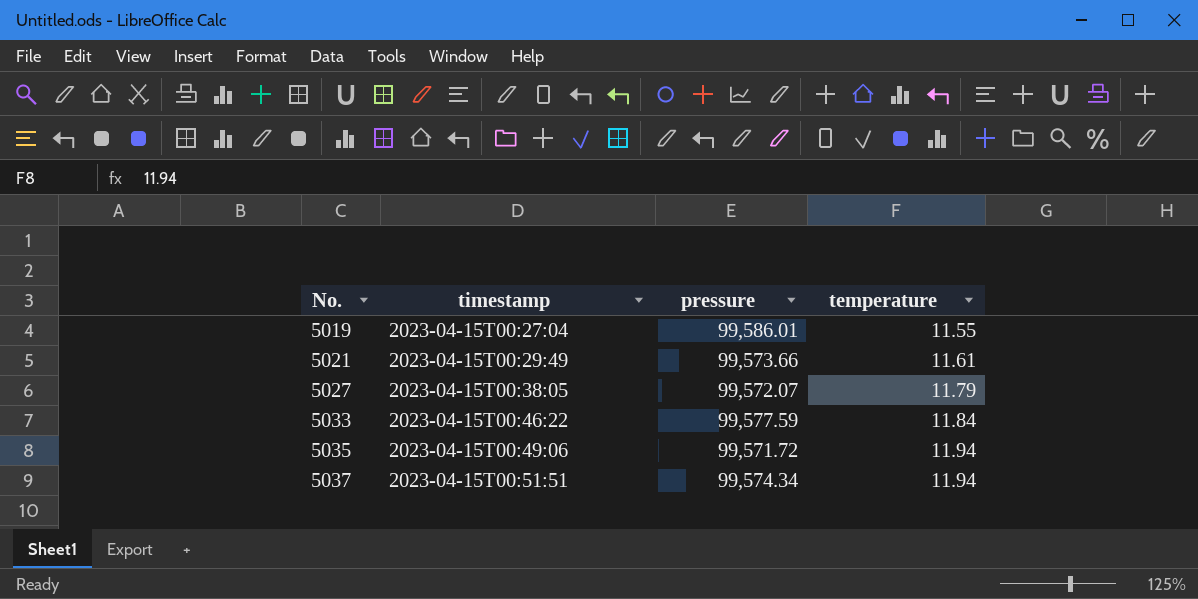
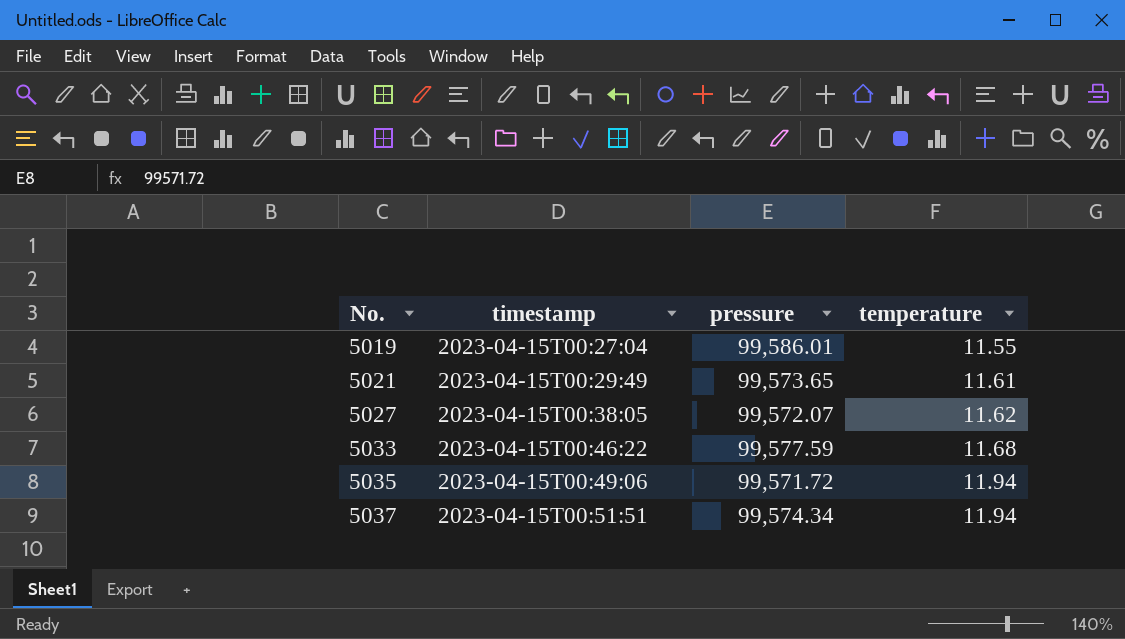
5021 | pressure: 99,573.66 -> 99,573.65
5027 | temperature: 11.79 -> 11.62
5033 | temperature: 11.84 -> 11.68

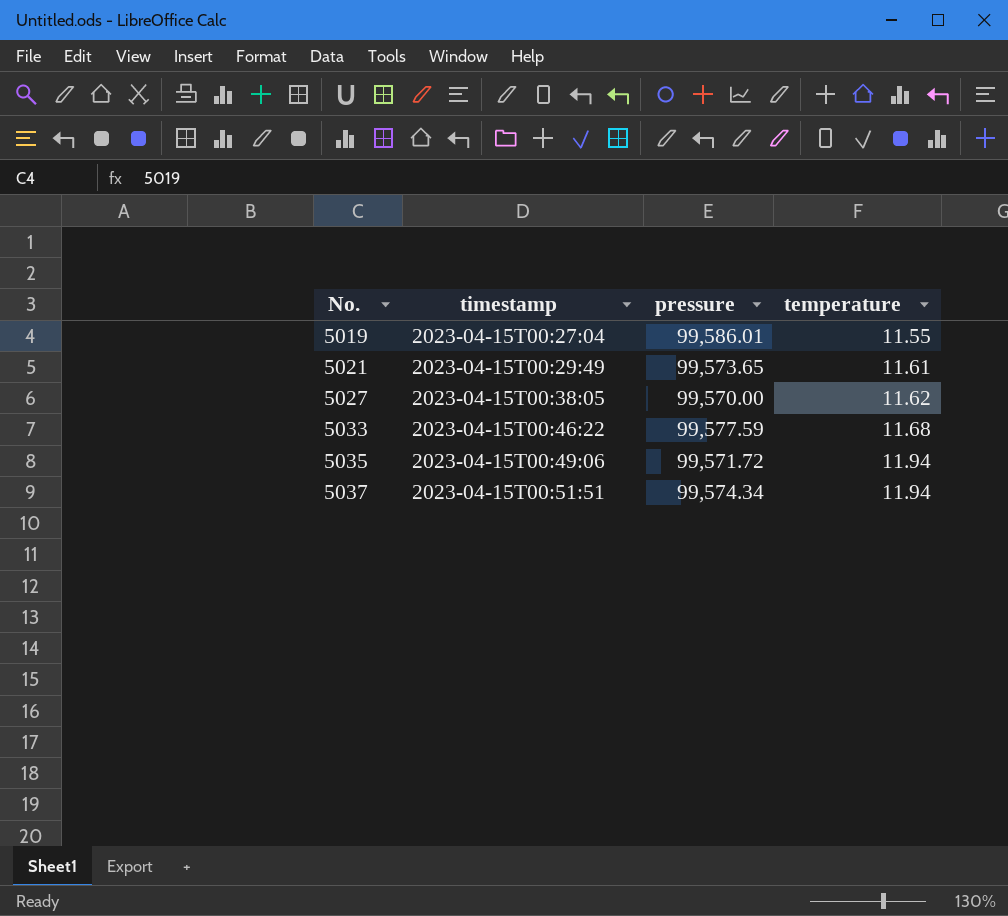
5027 | pressure: 99,572.07 -> 99,570.00

